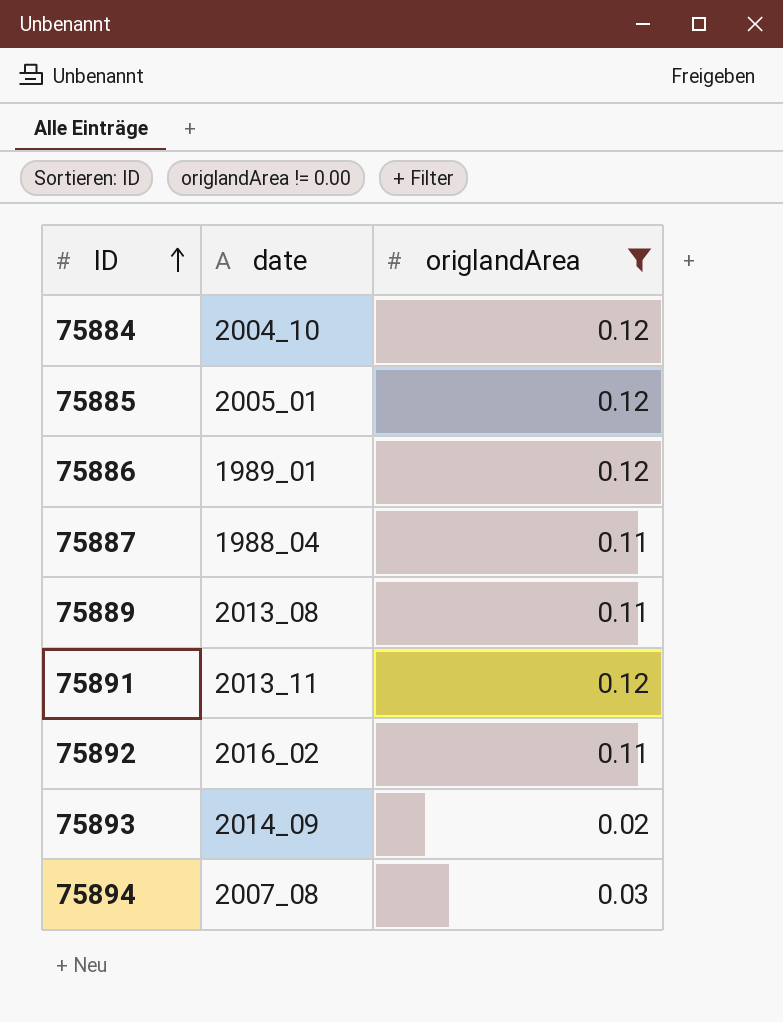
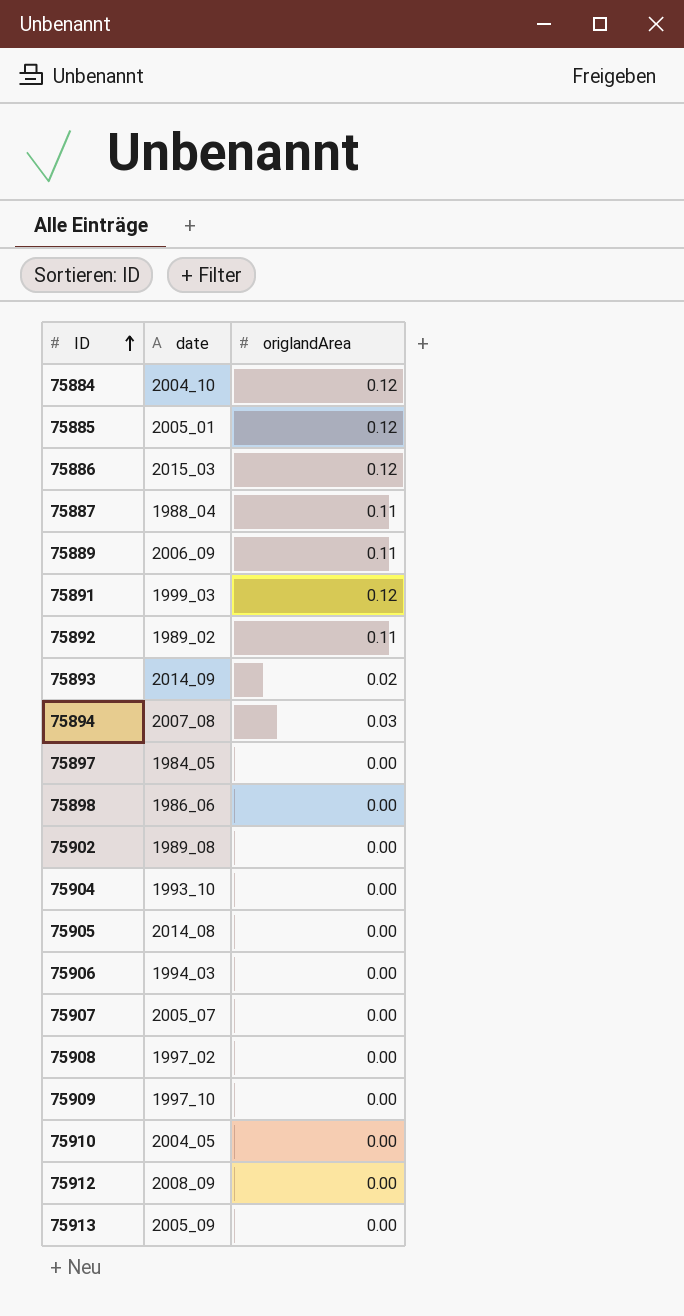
filter: origlandArea != 0.00 -> none
75886 | date: 1989_01 -> 2015_03
75889 | date: 2013_08 -> 2006_09
75891 | date: 2013_11 -> 1999_03
75892 | date: 2016_02 -> 1989_02

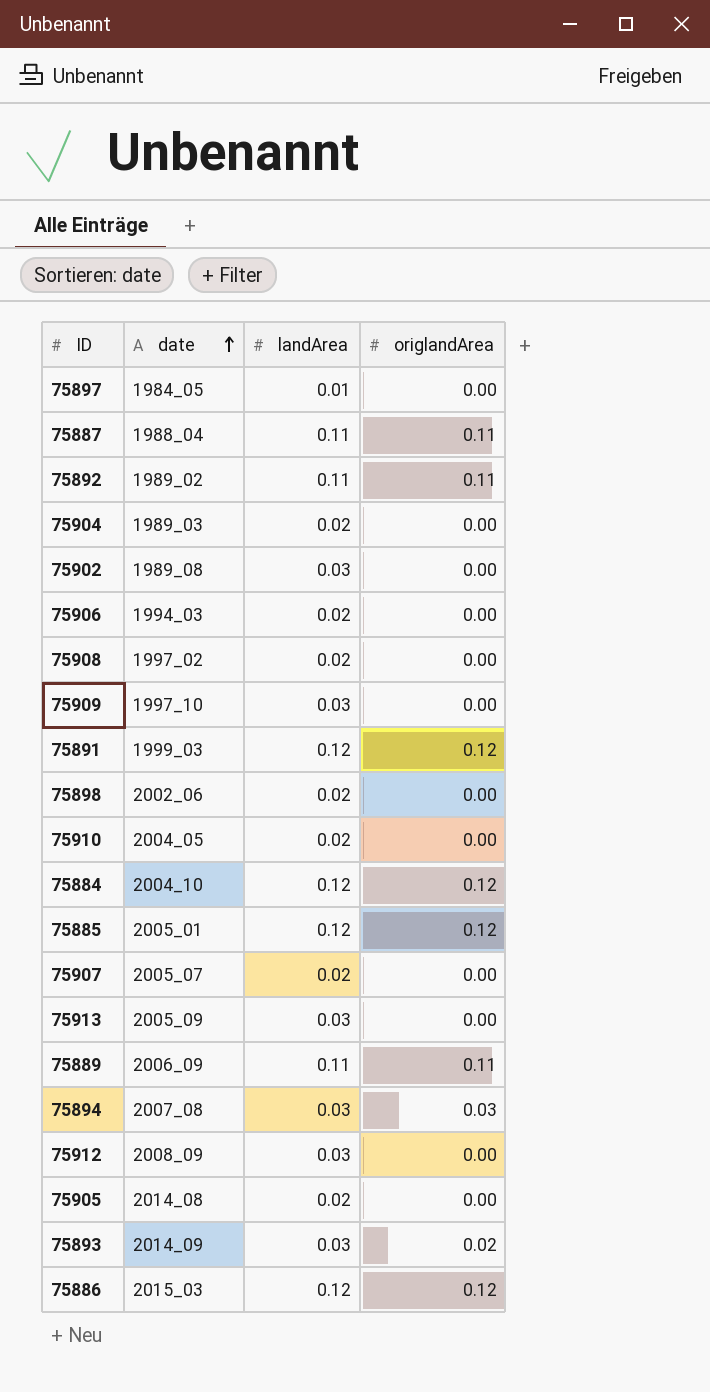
row order: ID ascending -> date ascending
column landArea | position: none -> 3
75904 | date: 1993_10 -> 1989_03
75898 | date: 1986_06 -> 2002_06

